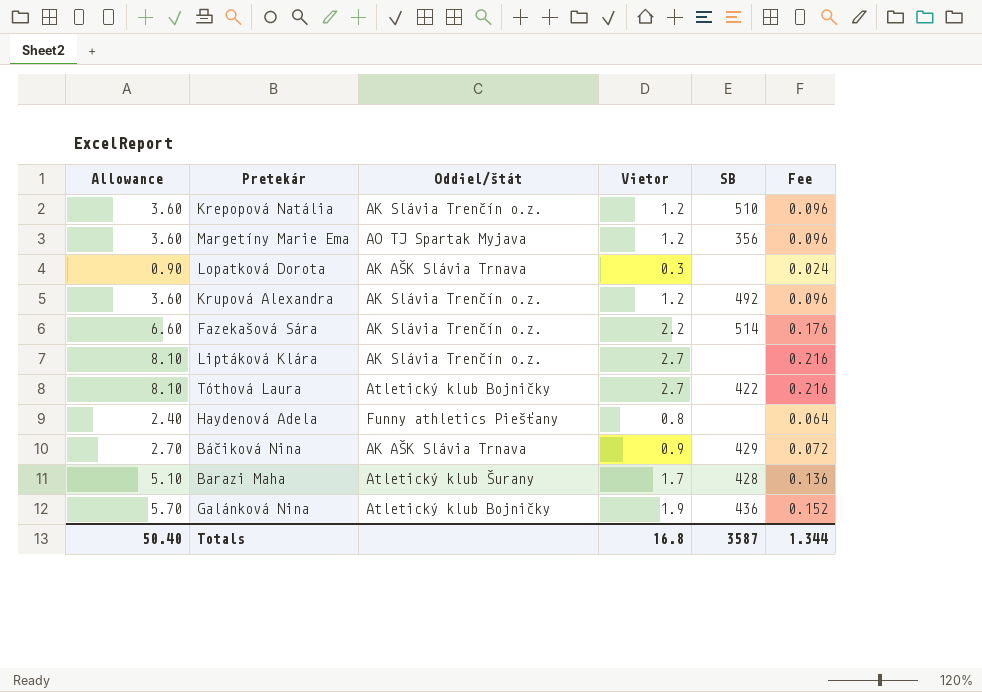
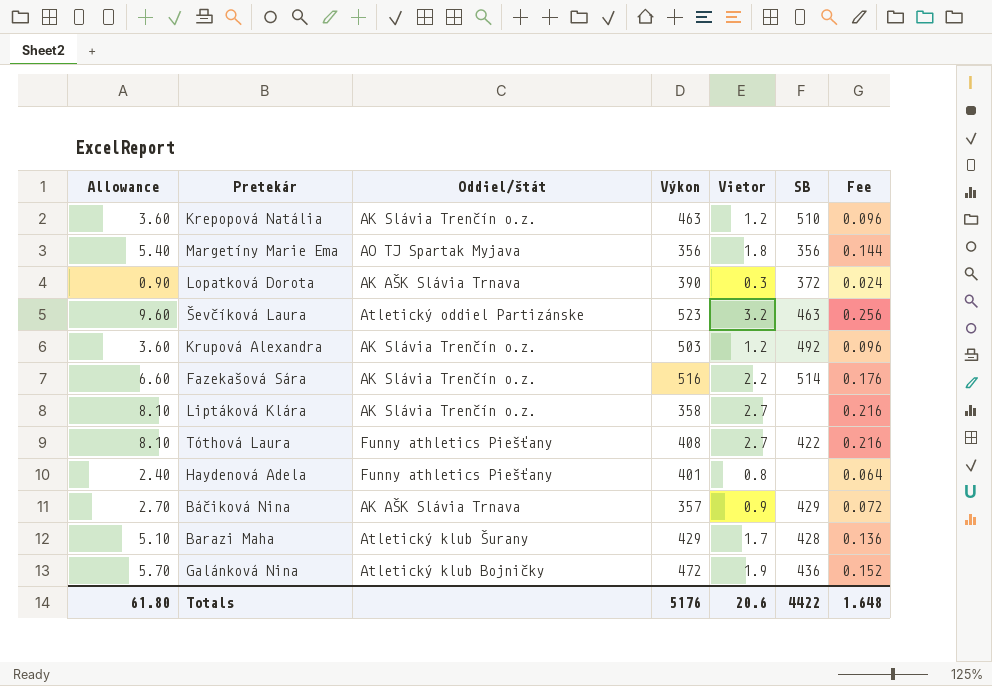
column Výkon | position: none -> 4
Margetíny Marie Ema | Allowance: 3.60 -> 5.40
Margetíny Marie Ema | Vietor: 1.2 -> 1.8
Margetíny Marie Ema | Fee: 0.096 -> 0.144
Lopatková Dorota | SB: none -> 372
row Ševčíková Laura: none -> 9.60 | Atletický oddiel Partizánske | 523 | 3.2 | 463 | 0.256
Tóthová Laura | Oddiel/štát: Atletický klub Bojničky -> Funny athletics Piešťany
Totals | Allowance: 50.40 -> 61.80
Totals | Vietor: 16.8 -> 20.6
Totals | SB: 3587 -> 4422
Totals | Fee: 1.344 -> 1.648

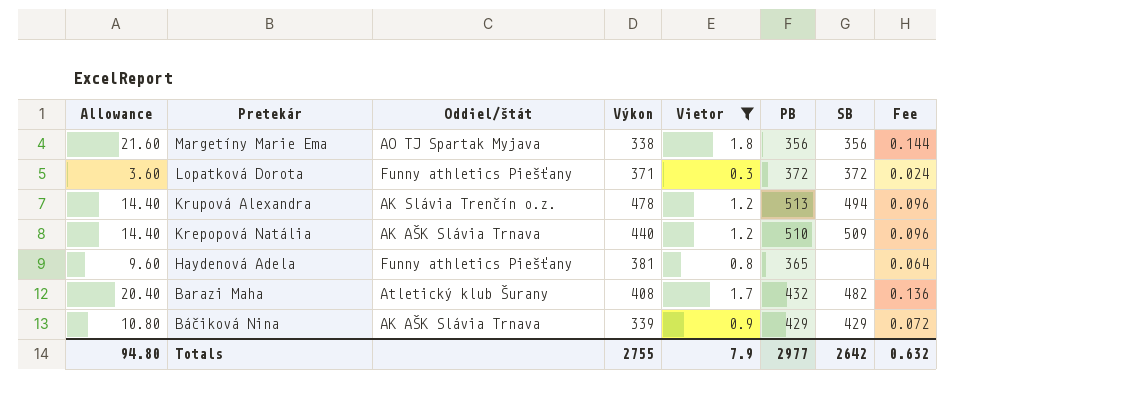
filter: none -> Vietor <= 1.8
row order: none -> Pretekár descending
column Allowance | formula: [Vietor] * 3 -> [Vietor] * 12
column PB | position: none -> 6
Margetíny Marie Ema | Výkon: 356 -> 338
Lopatková Dorota | Oddiel/štát: AK AŠK Slávia Trnava -> Funny athletics Piešťany
Lopatková Dorota | Výkon: 390 -> 371
Krupová Alexandra | Výkon: 503 -> 478
Krupová Alexandra | SB: 492 -> 494
Krepopová Natália | Oddiel/štát: AK Slávia Trenčín o.z. -> AK AŠK Slávia Trnava
Krepopová Natália | Výkon: 463 -> 440
Krepopová Natália | SB: 510 -> 509
Haydenová Adela | Výkon: 401 -> 381
Barazi Maha | Výkon: 429 -> 408
Barazi Maha | SB: 428 -> 482
Báčiková Nina | Výkon: 357 -> 339
Totals | Allowance: 61.80 -> 94.80
Totals | Výkon: 5176 -> 2755
Totals | Vietor: 20.6 -> 7.9
Totals | SB: 4422 -> 2642
Totals | Fee: 1.648 -> 0.632

